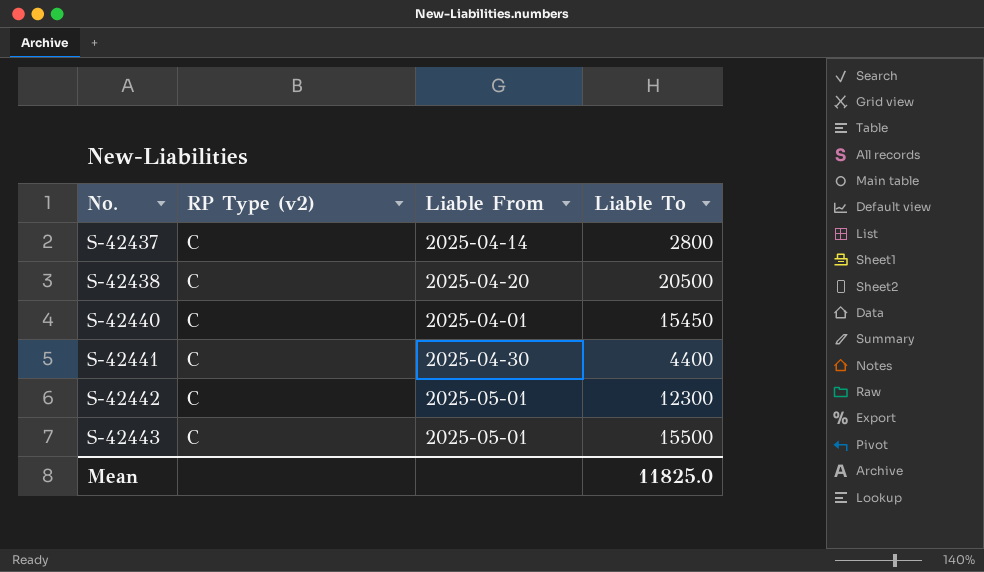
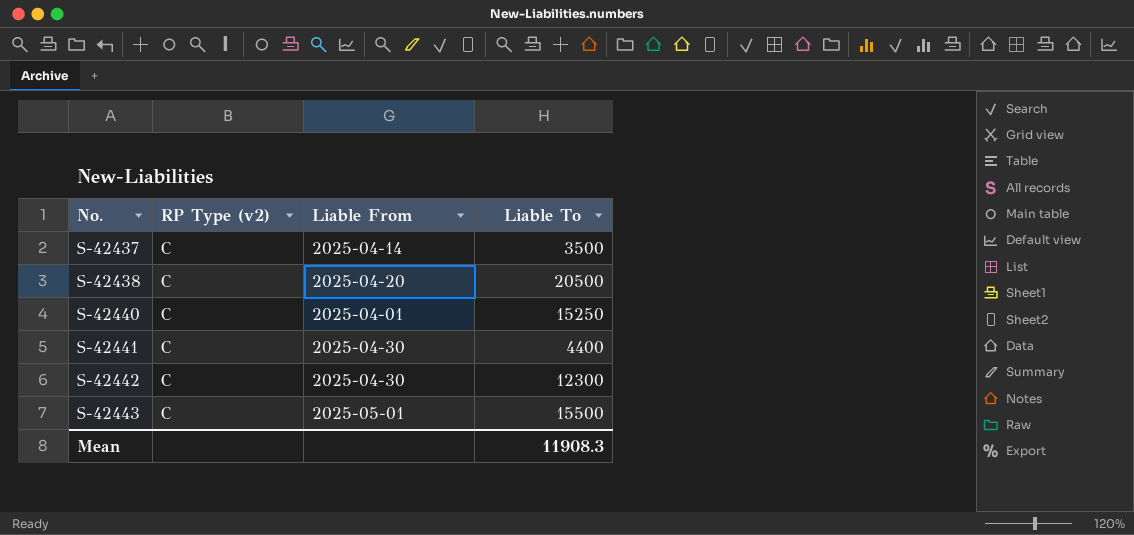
S-42437 | Liable To: 2800 -> 3500
S-42440 | Liable To: 15450 -> 15250
S-42442 | Liable From: 2025-05-01 -> 2025-04-30
Mean | Liable To: 11825.0 -> 11908.3

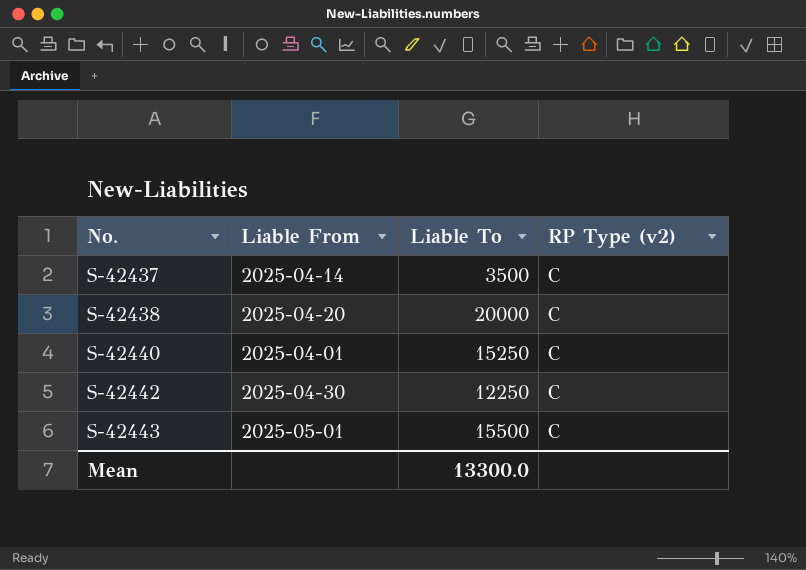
column RP Type (v2) | position: 2 -> 4
row S-42441: C | 2025-04-30 | 4400 -> none
S-42438 | Liable To: 20500 -> 20000
S-42442 | Liable To: 12300 -> 12250
Mean | Liable To: 11908.3 -> 13300.0

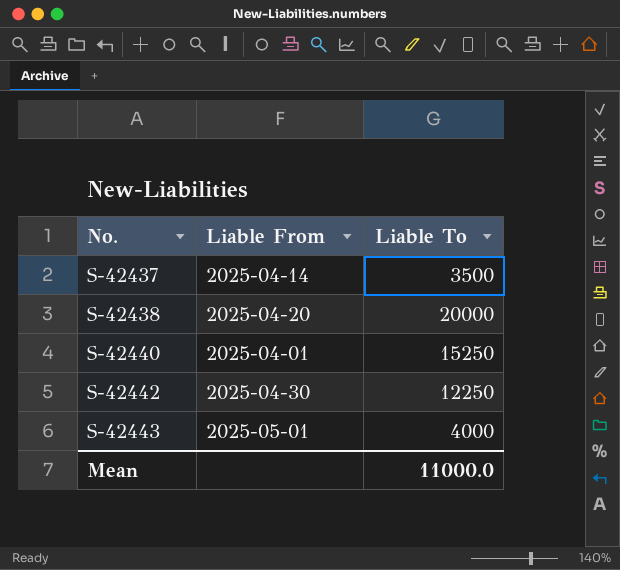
column RP Type (v2) | position: 4 -> none
S-42443 | Liable To: 15500 -> 4000
Mean | Liable To: 13300.0 -> 11000.0

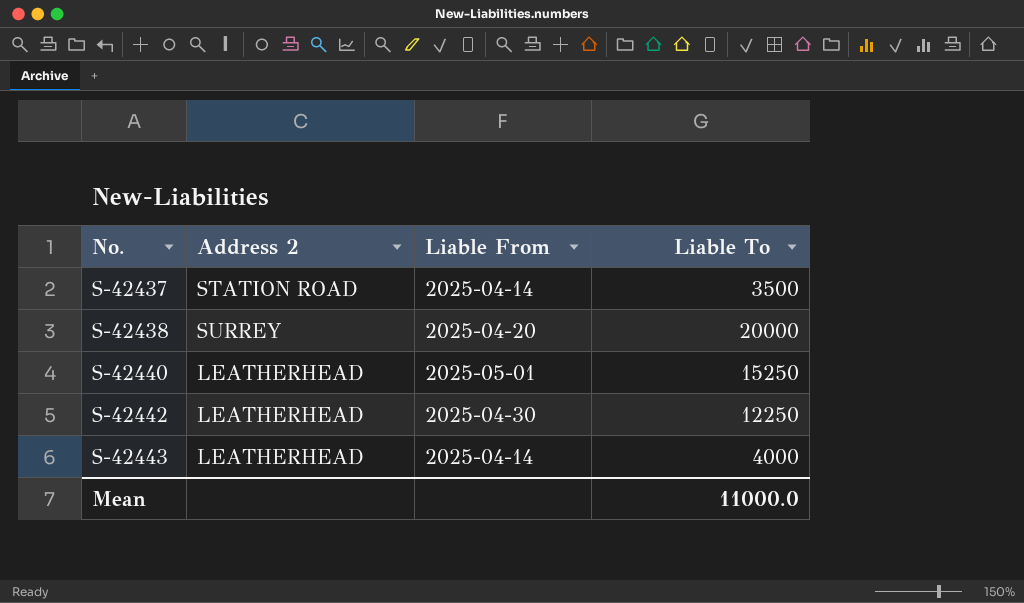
column Address 2 | position: none -> 2
S-42440 | Liable From: 2025-04-01 -> 2025-05-01
S-42443 | Liable From: 2025-05-01 -> 2025-04-14

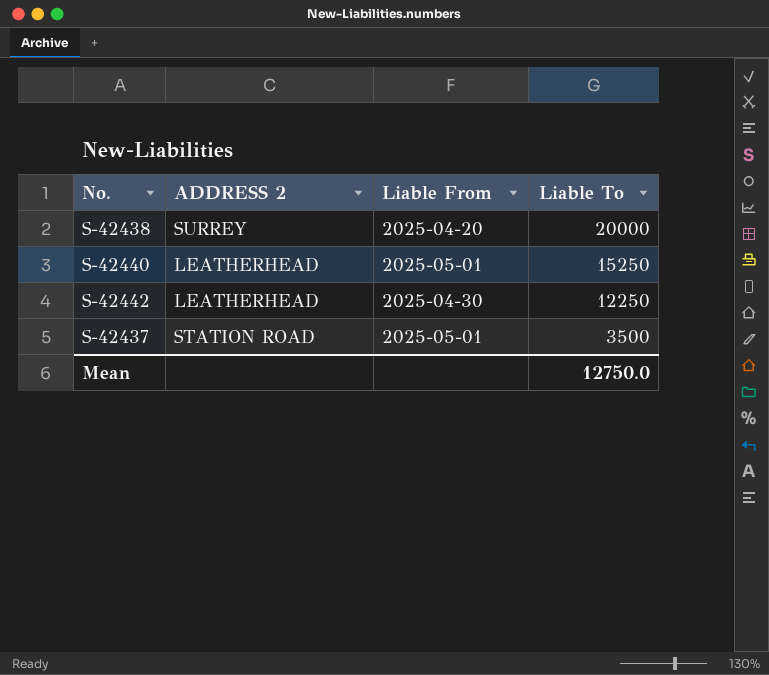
row order: No. ascending -> Liable To descending
column name: Address 2 -> ADDRESS 2
row S-42443: LEATHERHEAD | 2025-04-14 | 4000 -> none
S-42437 | Liable From: 2025-04-14 -> 2025-05-01
Mean | Liable To: 11000.0 -> 12750.0

